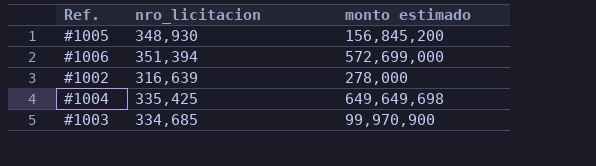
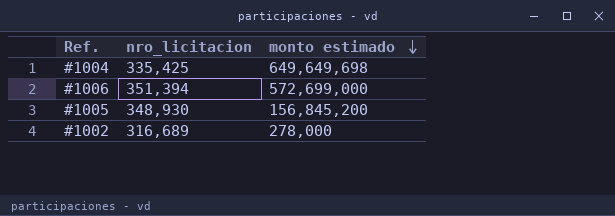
row order: none -> monto estimado descending
row #1003: 334,685 | 99,970,900 -> none
#1002 | nro_licitacion: 316,639 -> 316,689

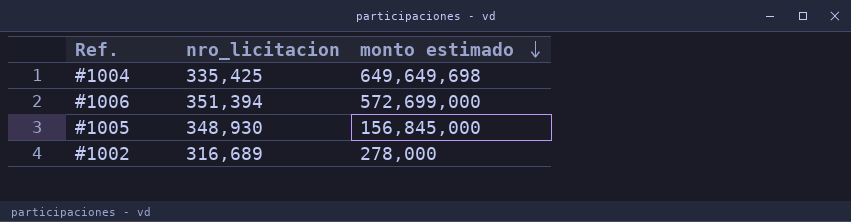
#1005 | monto estimado: 156,845,200 -> 156,845,000

